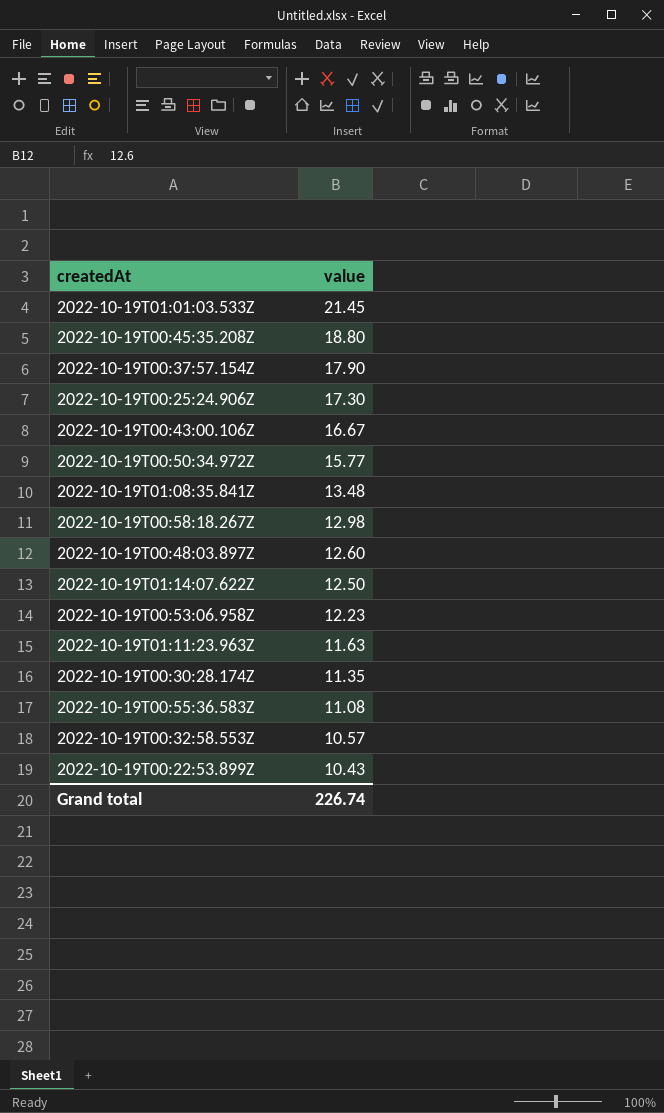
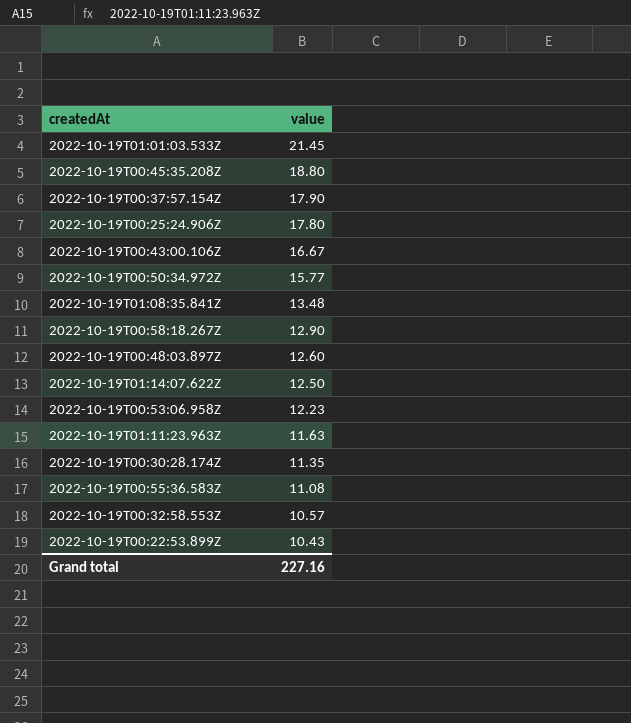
2022-10-19T00:25:24.906Z | value: 17.30 -> 17.80
2022-10-19T00:58:18.267Z | value: 12.98 -> 12.90
Grand total | value: 226.74 -> 227.16

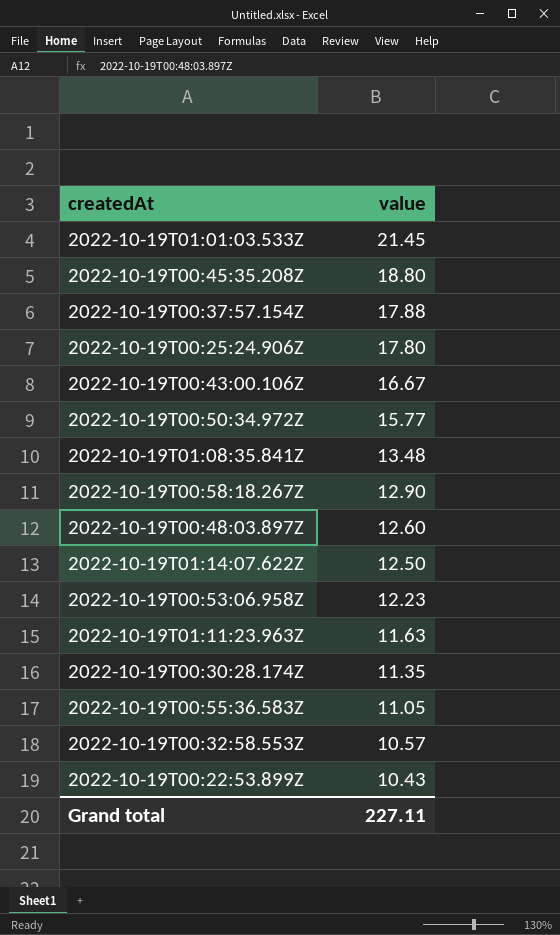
2022-10-19T00:37:57.154Z | value: 17.90 -> 17.88
2022-10-19T00:55:36.583Z | value: 11.08 -> 11.05
Grand total | value: 227.16 -> 227.11

